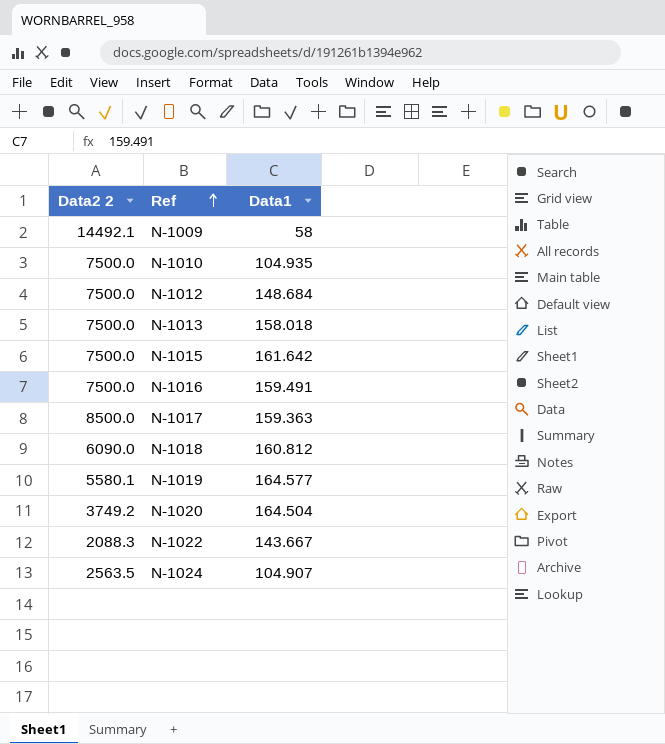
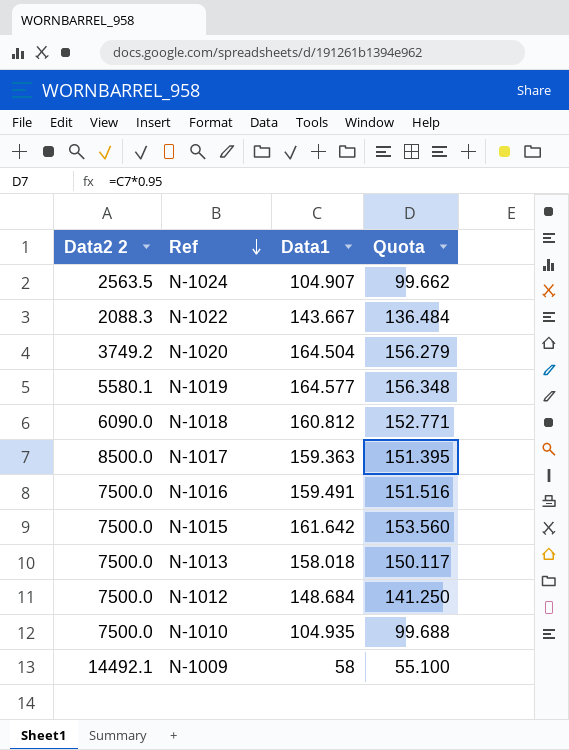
row order: Ref ascending -> Ref descending
column Quota | formula: none -> [Data1] * 0.95

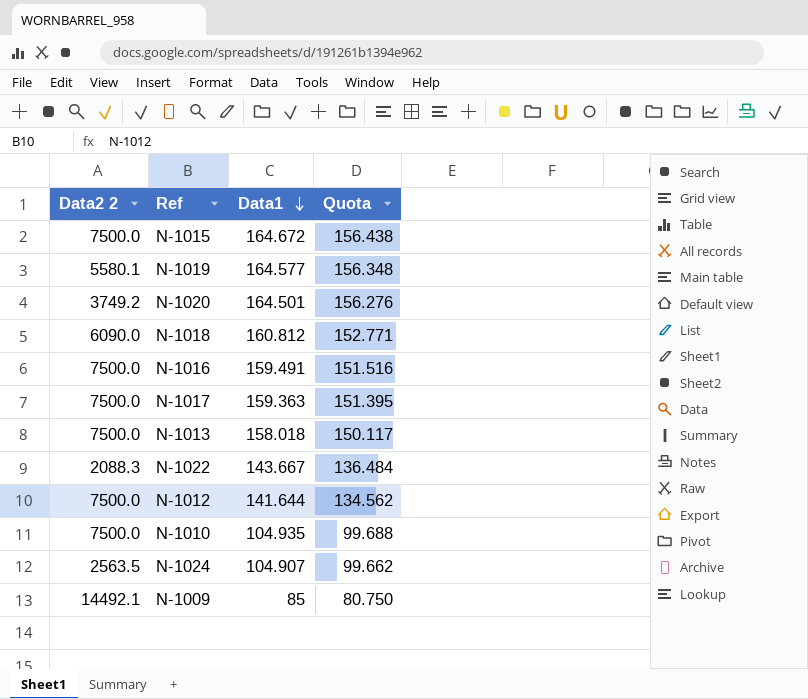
row order: Ref descending -> Data1 descending
N-1015 | Data1: 161.642 -> 164.672
N-1015 | Quota: 153.560 -> 156.438
N-1020 | Data1: 164.504 -> 164.501
N-1020 | Quota: 156.279 -> 156.276
N-1017 | Data2 2: 8500.0 -> 7500.0
N-1012 | Data1: 148.684 -> 141.644
N-1012 | Quota: 141.250 -> 134.562
N-1009 | Data1: 58 -> 85
N-1009 | Quota: 55.100 -> 80.750

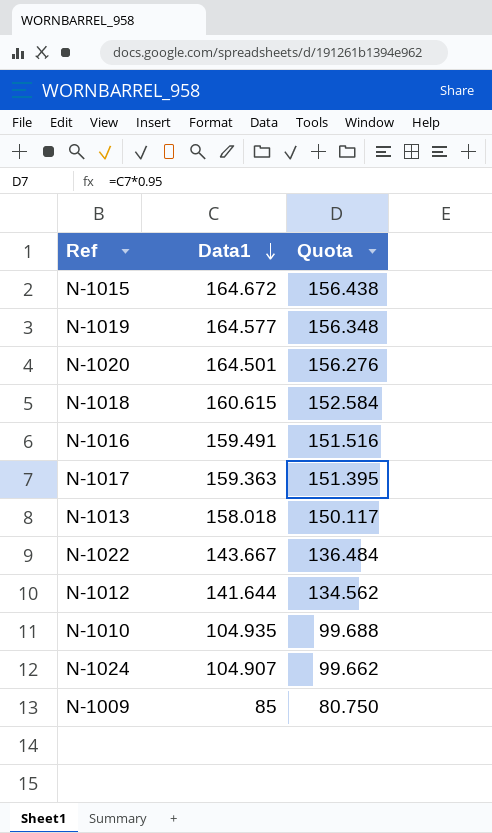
column Data2 2 | position: 1 -> none
N-1018 | Data1: 160.812 -> 160.615
N-1018 | Quota: 152.771 -> 152.584

